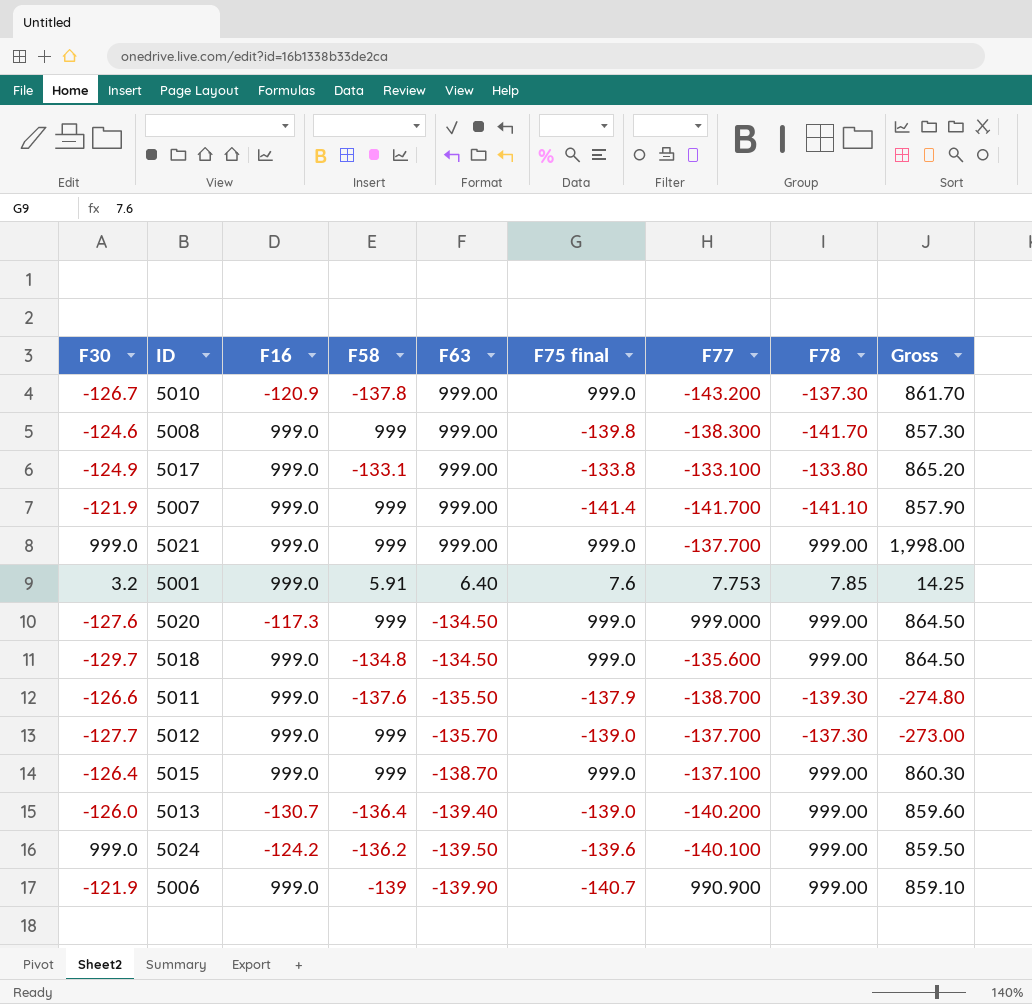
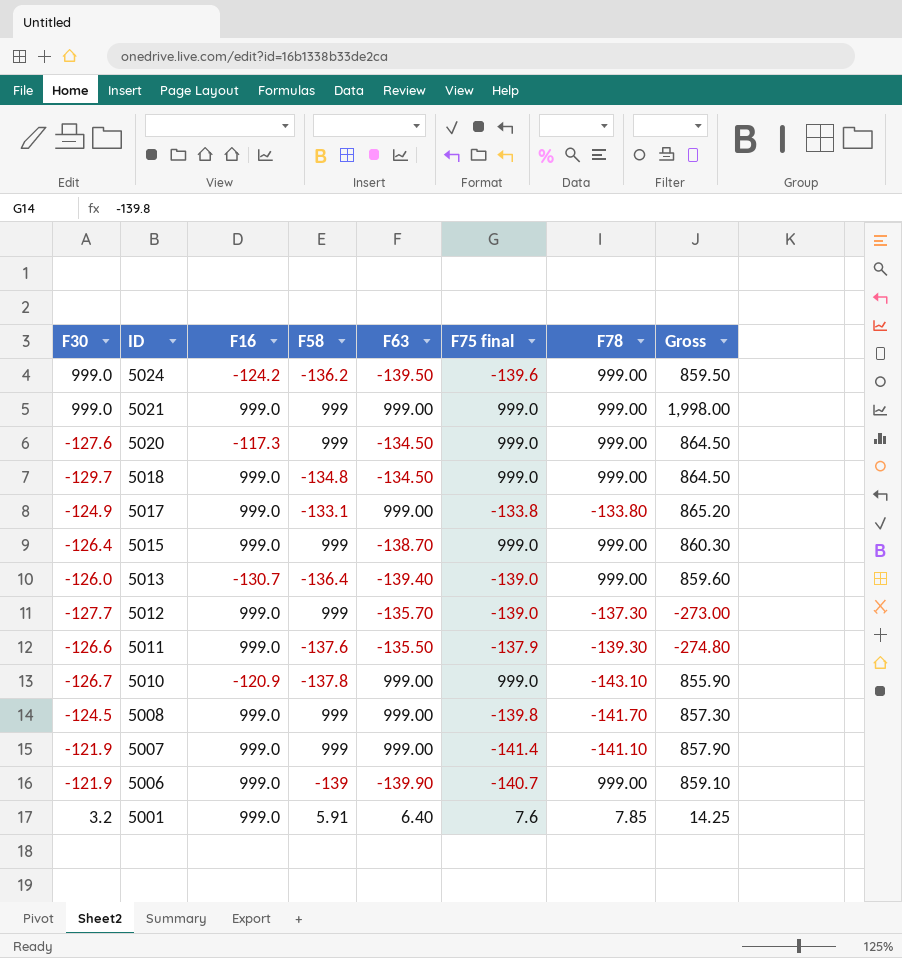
row order: F63 descending -> ID descending
column F77 | position: 7 -> none
5010 | F78: -137.30 -> -143.10
5010 | Gross: 861.70 -> 855.90
5008 | F30: -124.6 -> -124.5

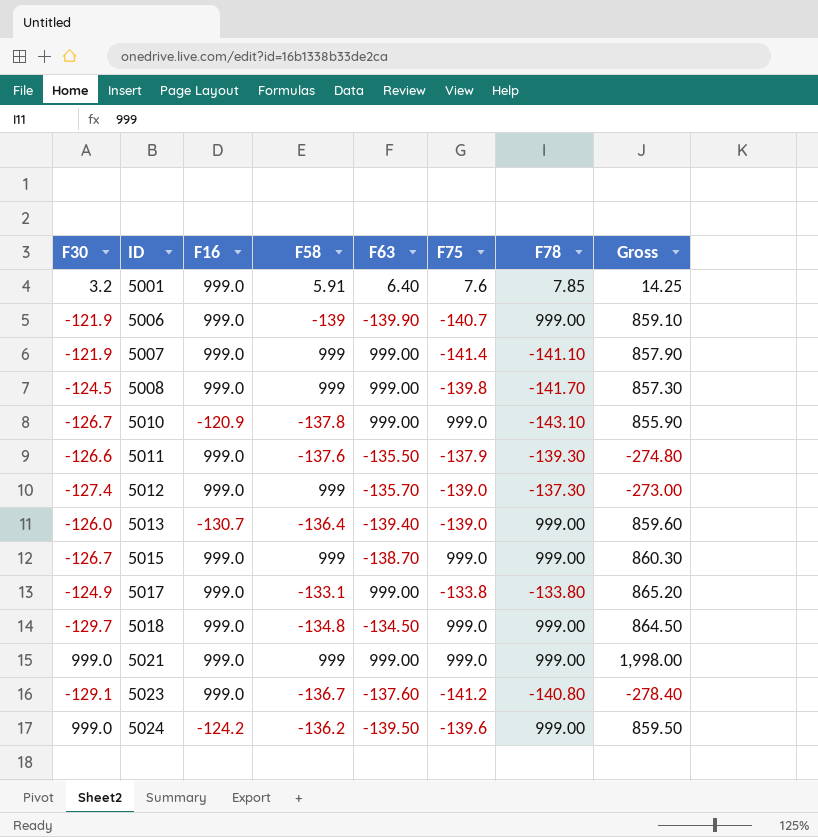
row order: ID descending -> ID ascending
column name: F75 final -> F75
row 5020: -127.6 | -117.3 | 999 | -134.50 | 999.0 | 999.00 | 864.50 -> none
5012 | F30: -127.7 -> -127.4
5015 | F30: -126.4 -> -126.7
row 5023: none -> -129.1 | 999.0 | -136.7 | -137.60 | -141.2 | -140.80 | -278.40

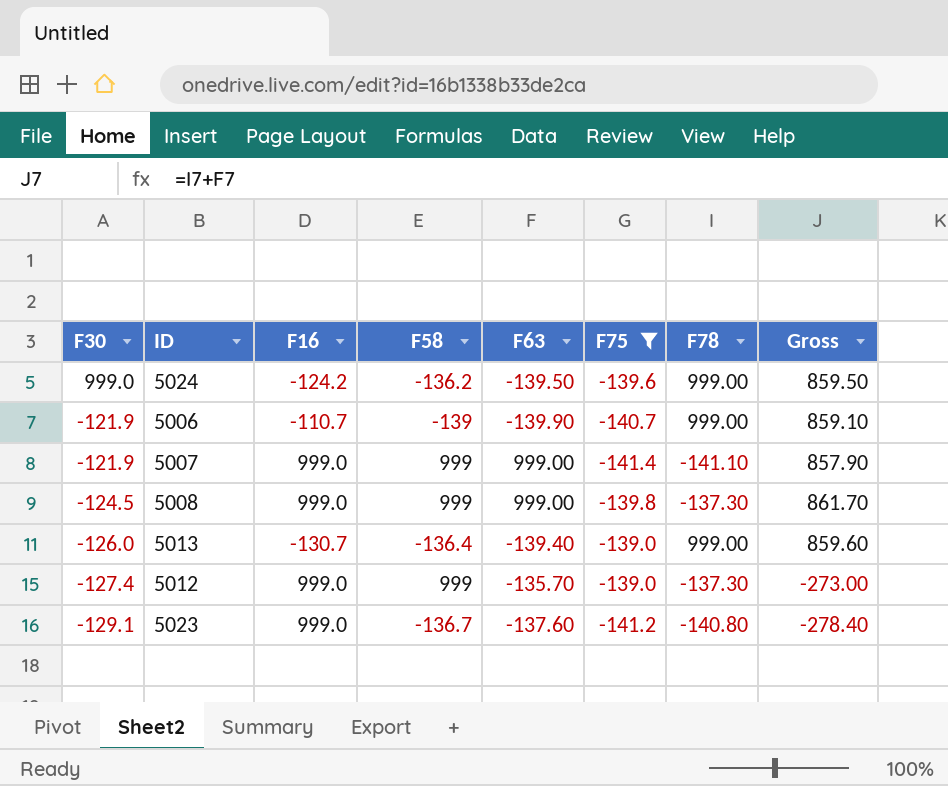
filter: none -> F75 <= -139.0
row order: ID ascending -> F30 descending
5006 | F16: 999.0 -> -110.7
5008 | F78: -141.70 -> -137.30
5008 | Gross: 857.30 -> 861.70

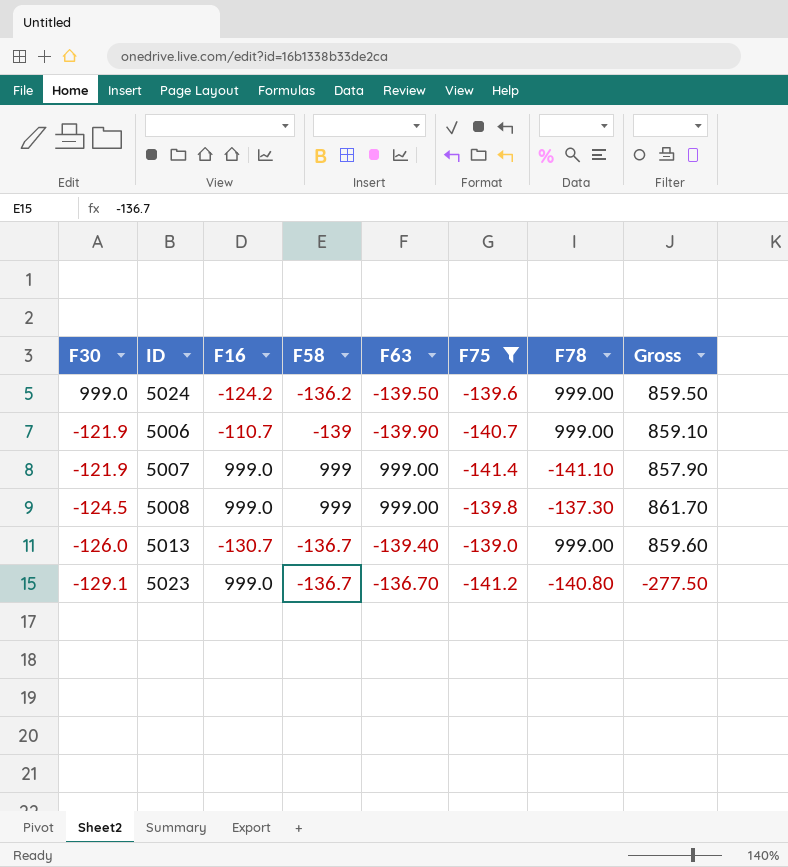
row 5012: -127.4 | 999.0 | 999 | -135.70 | -139.0 | -137.30 | -273.00 -> none
5013 | F58: -136.4 -> -136.7
5023 | F63: -137.60 -> -136.70
5023 | Gross: -278.40 -> -277.50

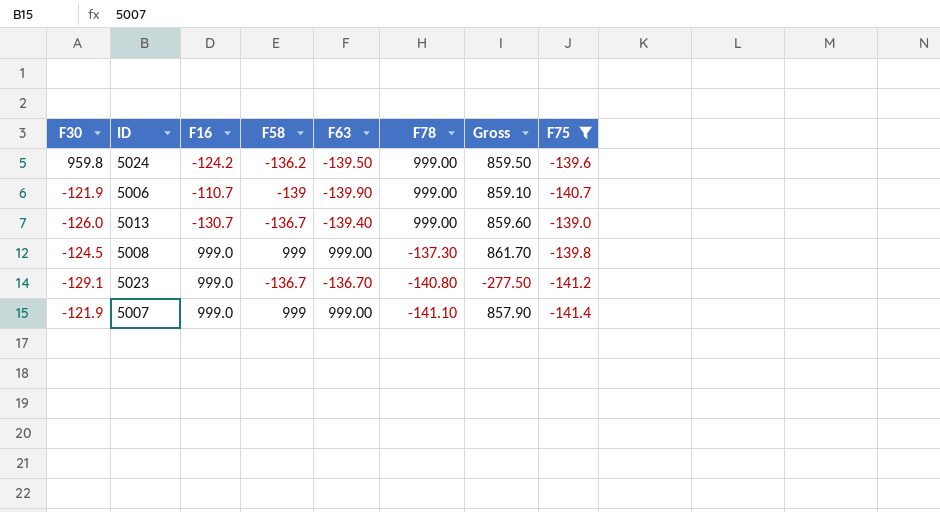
row order: F30 descending -> F78 descending
column F75 | position: 6 -> 8
5024 | F30: 999.0 -> 959.8

